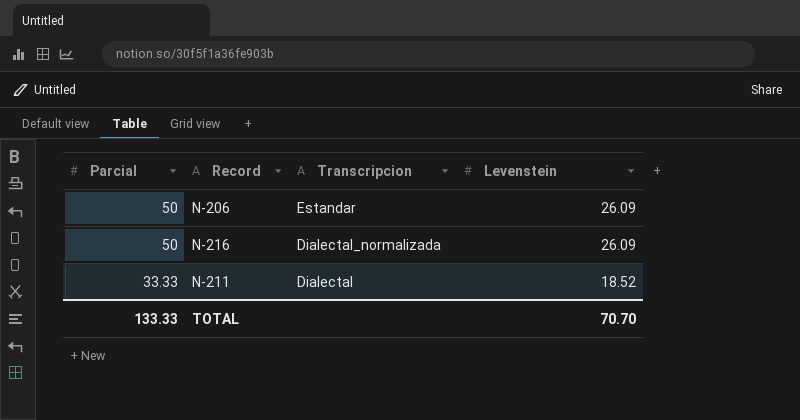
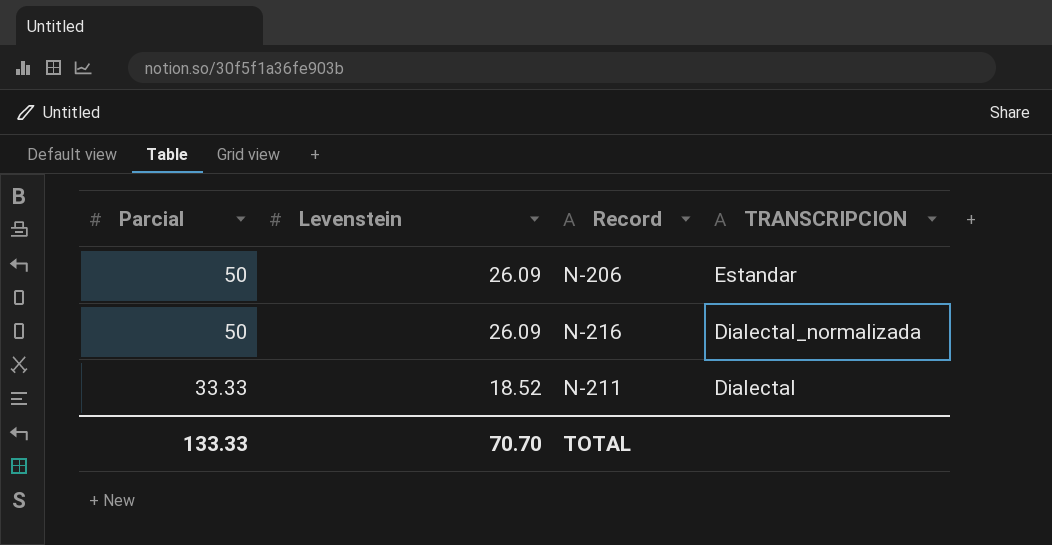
column Levenstein | position: 4 -> 2
column name: Transcripcion -> TRANSCRIPCION

